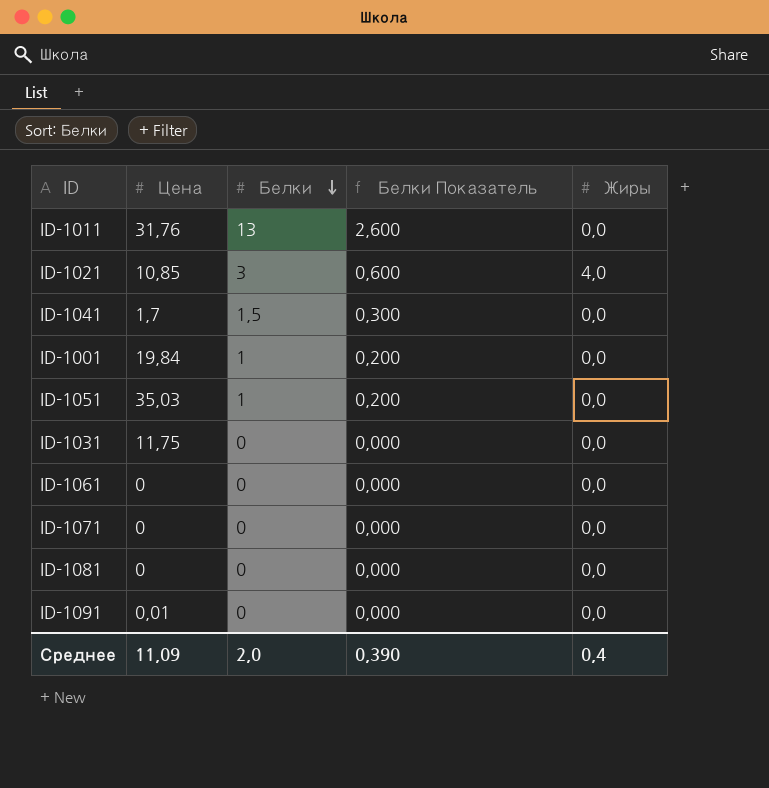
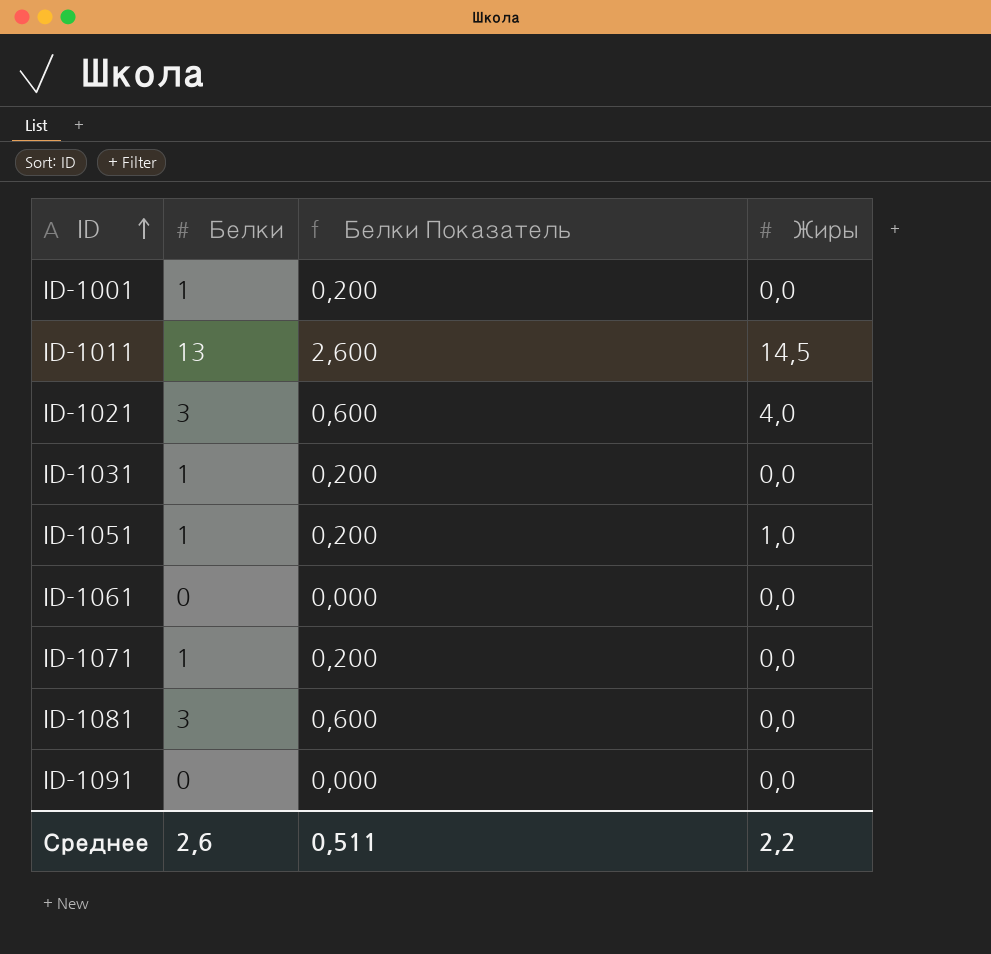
row order: Белки descending -> ID ascending
column Цена | position: 2 -> none
row ID-1041: 1,7 | 1,5 | 0,300 | 0,0 -> none
ID-1011 | Жиры: 0,0 -> 14,5
ID-1031 | Белки: 0 -> 1
ID-1031 | Белки Показатель: 0,000 -> 0,200
ID-1051 | Жиры: 0,0 -> 1,0
ID-1071 | Белки: 0 -> 1
ID-1071 | Белки Показатель: 0,000 -> 0,200
ID-1081 | Белки: 0 -> 3
ID-1081 | Белки Показатель: 0,000 -> 0,600
Среднее | Белки: 2,0 -> 2,6
Среднее | Белки Показатель: 0,390 -> 0,511
Среднее | Жиры: 0,4 -> 2,2

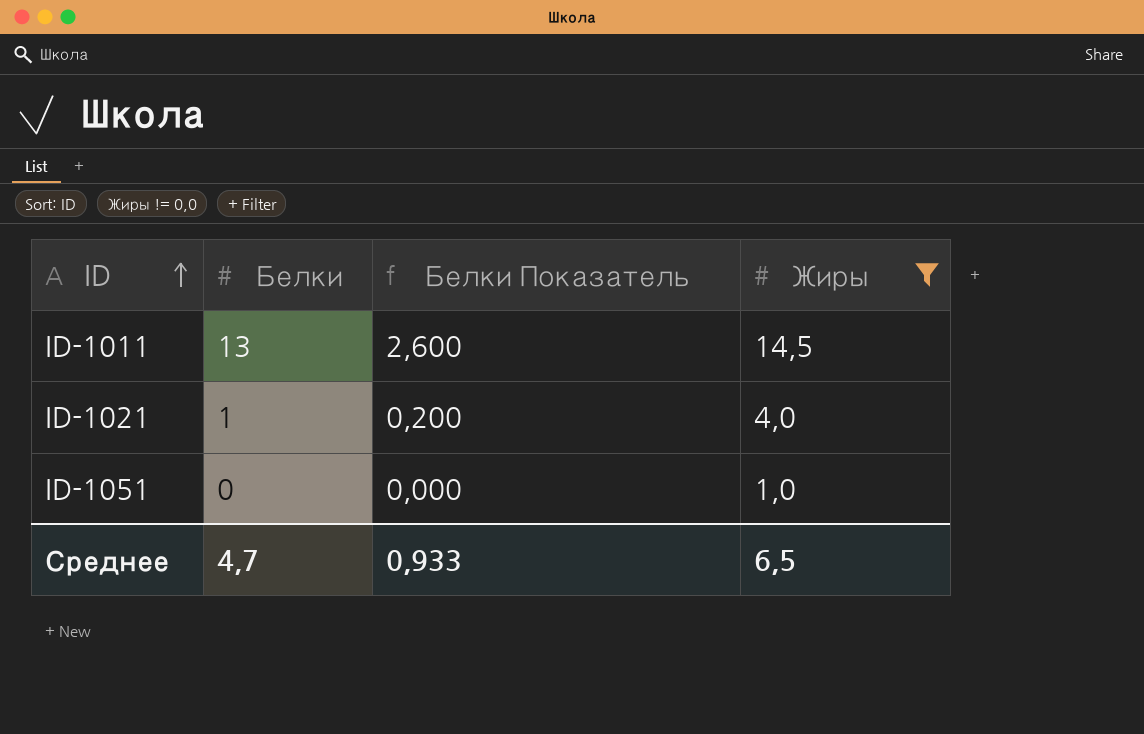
filter: none -> Жиры != 0,0
ID-1021 | Белки: 3 -> 1
ID-1021 | Белки Показатель: 0,600 -> 0,200
ID-1051 | Белки: 1 -> 0
ID-1051 | Белки Показатель: 0,200 -> 0,000
Среднее | Белки: 2,6 -> 4,7
Среднее | Белки Показатель: 0,511 -> 0,933
Среднее | Жиры: 2,2 -> 6,5

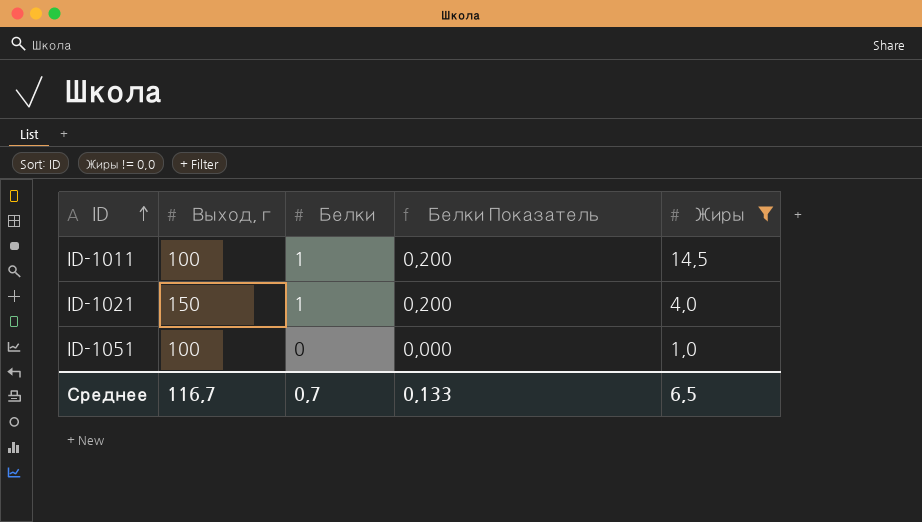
column Выход, г | position: none -> 2
ID-1011 | Белки: 13 -> 1
ID-1011 | Белки Показатель: 2,600 -> 0,200
Среднее | Белки: 4,7 -> 0,7
Среднее | Белки Показатель: 0,933 -> 0,133

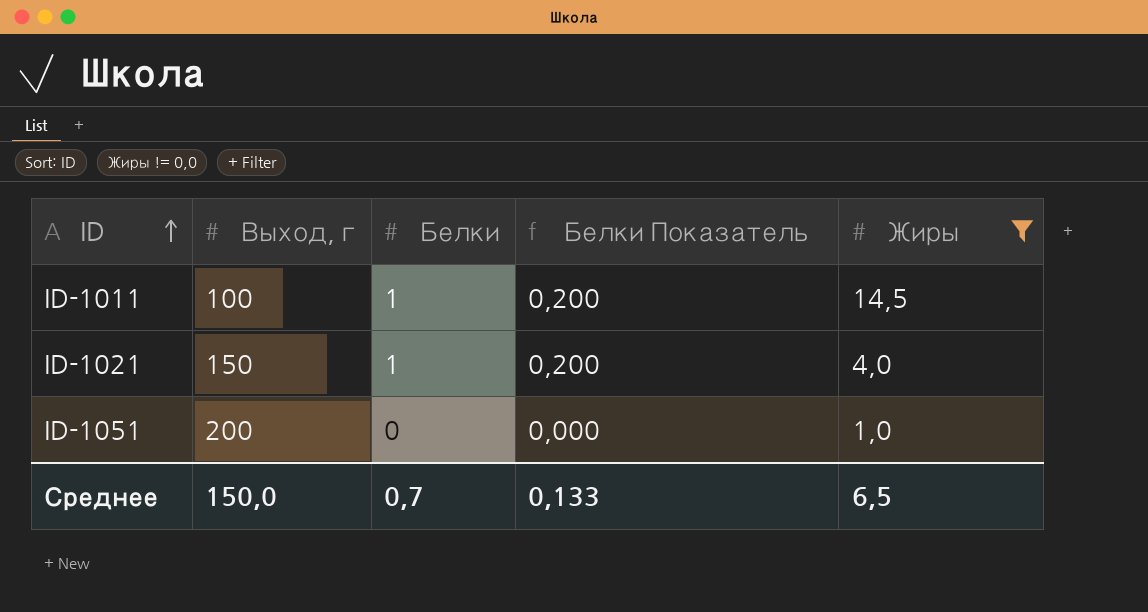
ID-1051 | Выход, г: 100 -> 200
Среднее | Выход, г: 116,7 -> 150,0

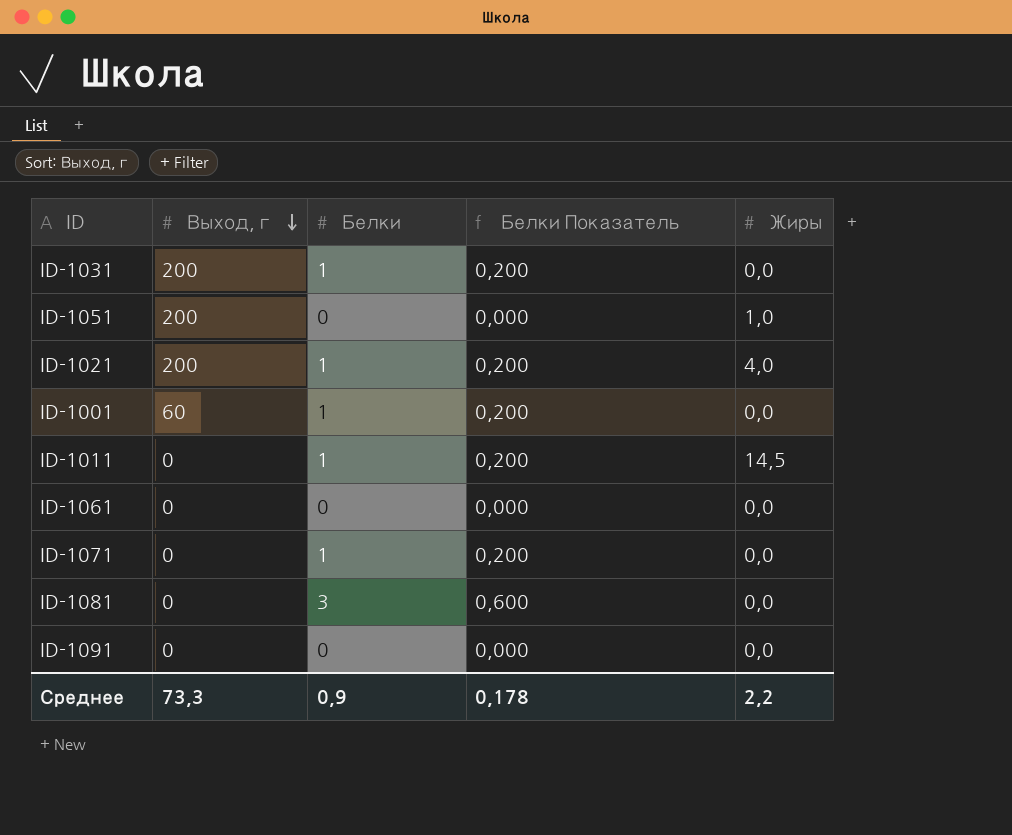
filter: Жиры != 0,0 -> none
row order: ID ascending -> Выход, г descending
ID-1021 | Выход, г: 150 -> 200
ID-1011 | Выход, г: 100 -> 0
Среднее | Выход, г: 150,0 -> 73,3
Среднее | Белки: 0,7 -> 0,9
Среднее | Белки Показатель: 0,133 -> 0,178
Среднее | Жиры: 6,5 -> 2,2

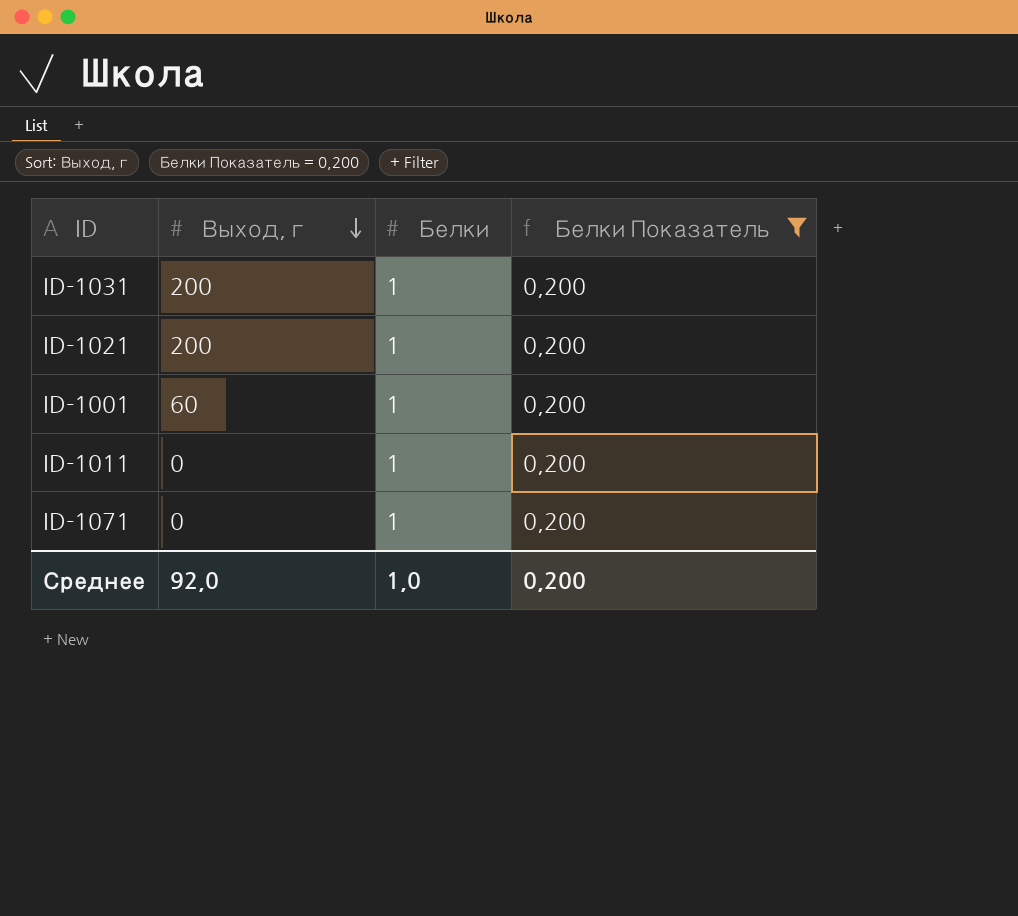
filter: none -> Белки Показатель = 0,200
column Жиры | position: 5 -> none
Среднее | Выход, г: 73,3 -> 92,0
Среднее | Белки: 0,9 -> 1,0
Среднее | Белки Показатель: 0,178 -> 0,200

